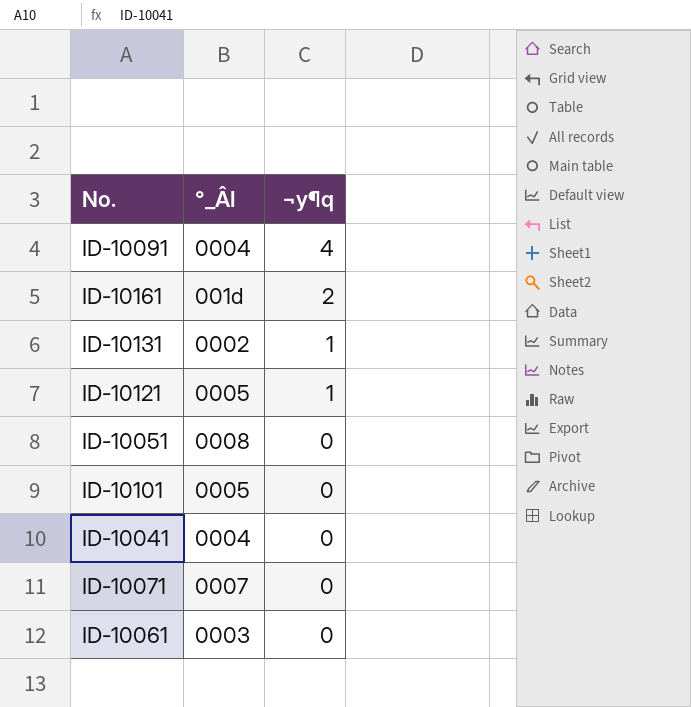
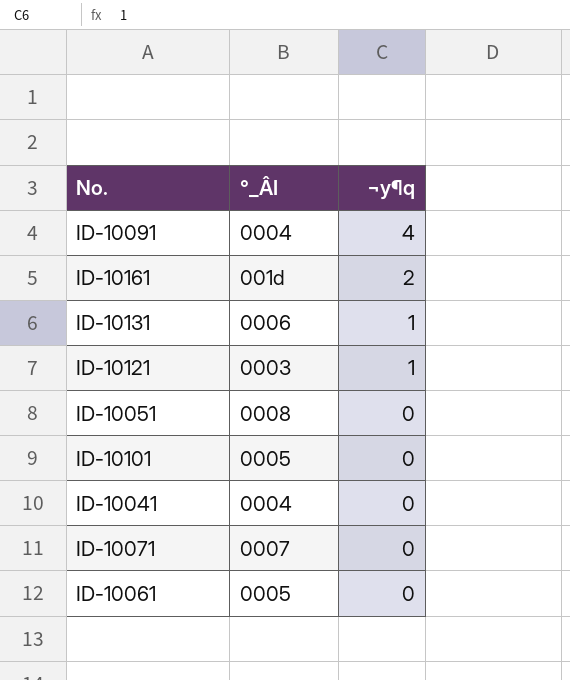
ID-10131 | °_ÂI: 0002 -> 0006
ID-10121 | °_ÂI: 0005 -> 0003
ID-10061 | °_ÂI: 0003 -> 0005

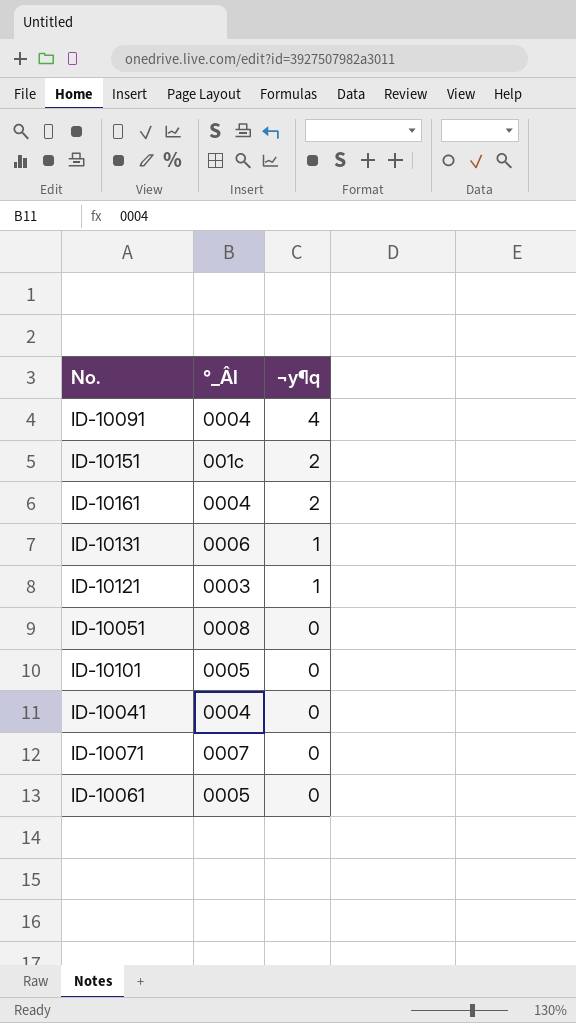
row ID-10151: none -> 001c | 2
ID-10161 | °_ÂI: 001d -> 0004

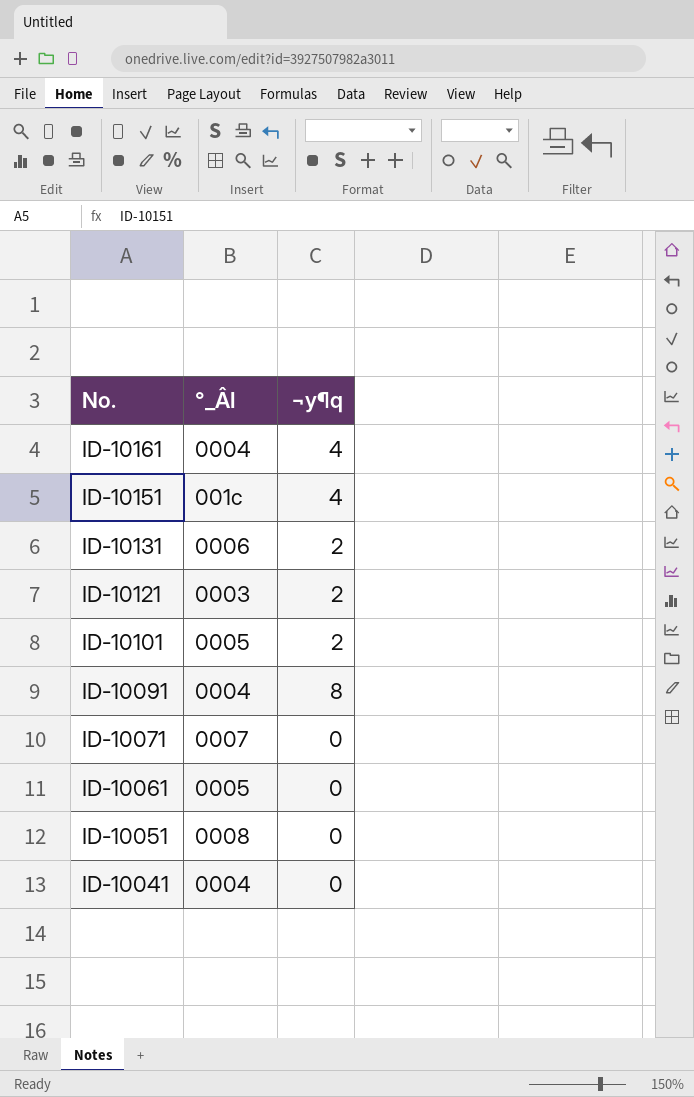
row order: ¬y¶q descending -> No. descending
ID-10161 | ¬y¶q: 2 -> 4
ID-10151 | ¬y¶q: 2 -> 4
ID-10131 | ¬y¶q: 1 -> 2
ID-10121 | ¬y¶q: 1 -> 2
ID-10101 | ¬y¶q: 0 -> 2
ID-10091 | ¬y¶q: 4 -> 8

